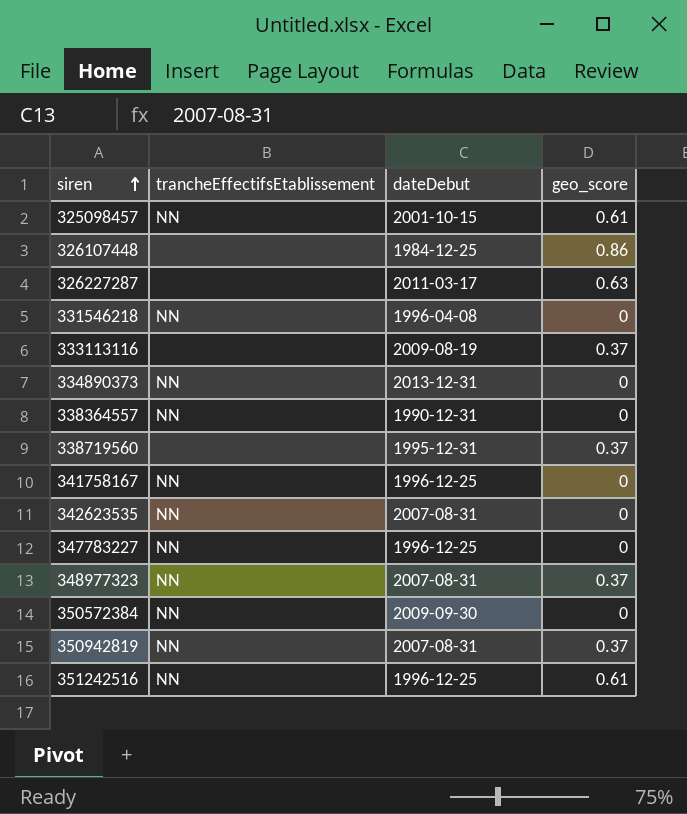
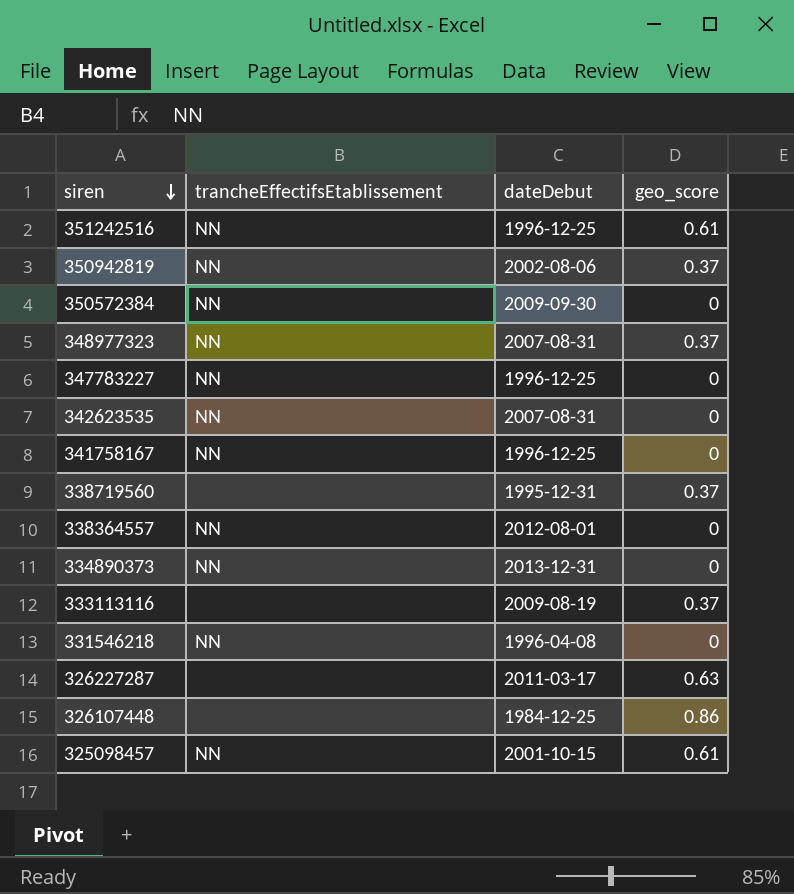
row order: siren ascending -> siren descending
350942819 | dateDebut: 2007-08-31 -> 2002-08-06
338364557 | dateDebut: 1990-12-31 -> 2012-08-01

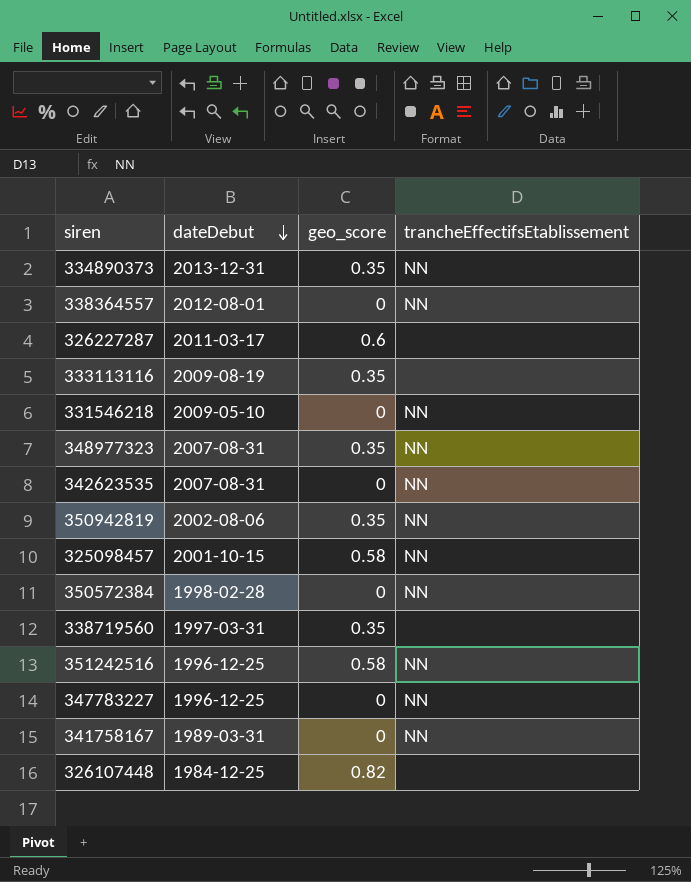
row order: siren descending -> dateDebut descending
column trancheEffectifsEtablissement | position: 2 -> 4
334890373 | geo_score: 0 -> 0.35
326227287 | geo_score: 0.63 -> 0.6
333113116 | geo_score: 0.37 -> 0.35
331546218 | dateDebut: 1996-04-08 -> 2009-05-10
348977323 | geo_score: 0.37 -> 0.35
350942819 | geo_score: 0.37 -> 0.35
325098457 | geo_score: 0.61 -> 0.58
350572384 | dateDebut: 2009-09-30 -> 1998-02-28
338719560 | dateDebut: 1995-12-31 -> 1997-03-31
338719560 | geo_score: 0.37 -> 0.35
351242516 | geo_score: 0.61 -> 0.58
341758167 | dateDebut: 1996-12-25 -> 1989-03-31
326107448 | geo_score: 0.86 -> 0.82

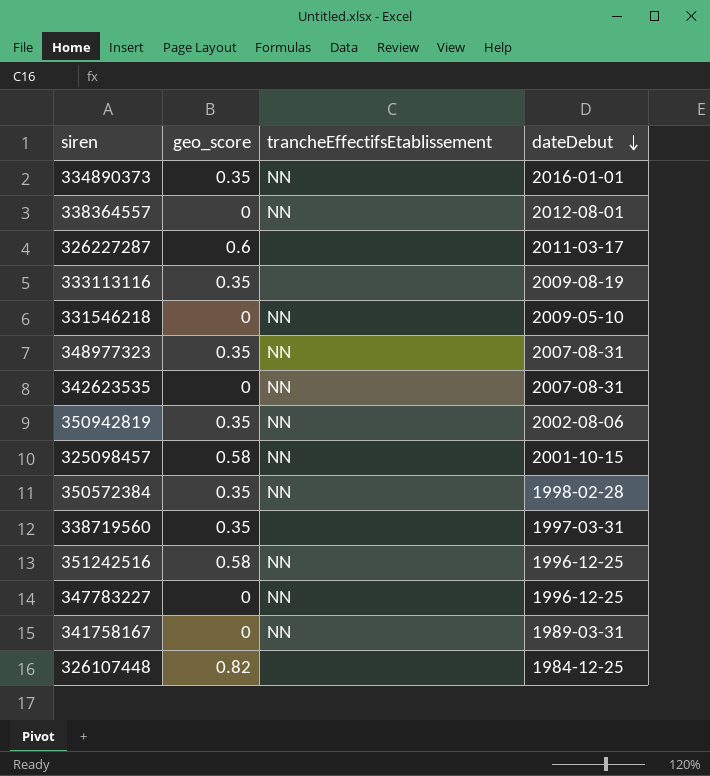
column dateDebut | position: 2 -> 4
334890373 | dateDebut: 2013-12-31 -> 2016-01-01
350572384 | geo_score: 0 -> 0.35

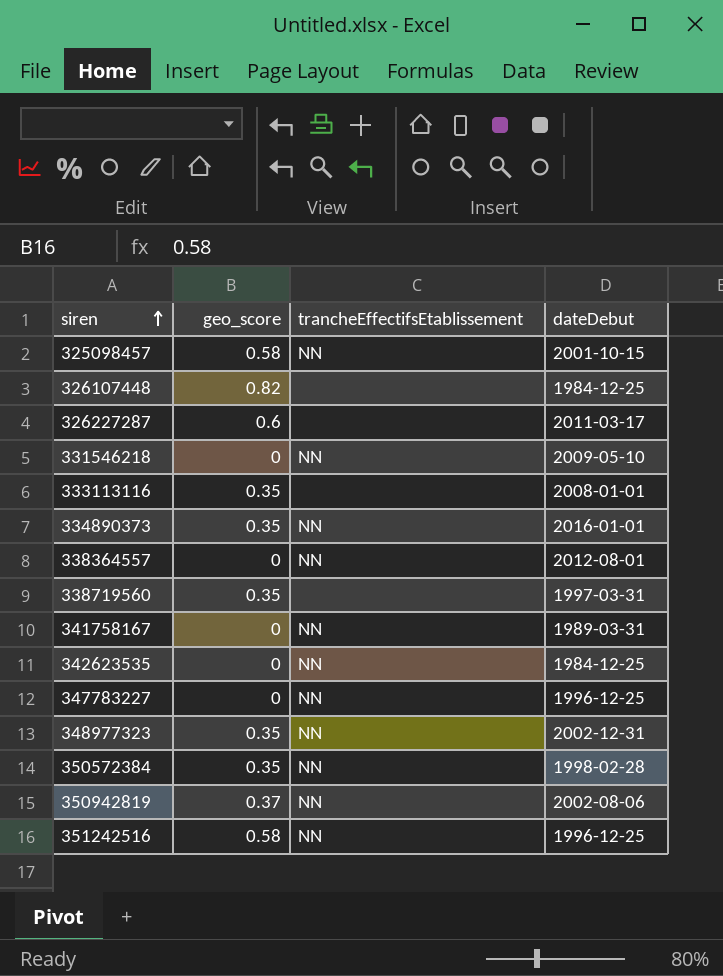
row order: dateDebut descending -> siren ascending
333113116 | dateDebut: 2009-08-19 -> 2008-01-01
342623535 | dateDebut: 2007-08-31 -> 1984-12-25
348977323 | dateDebut: 2007-08-31 -> 2002-12-31
350942819 | geo_score: 0.35 -> 0.37

